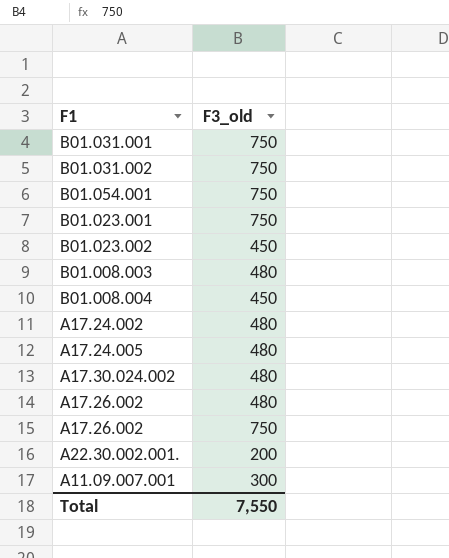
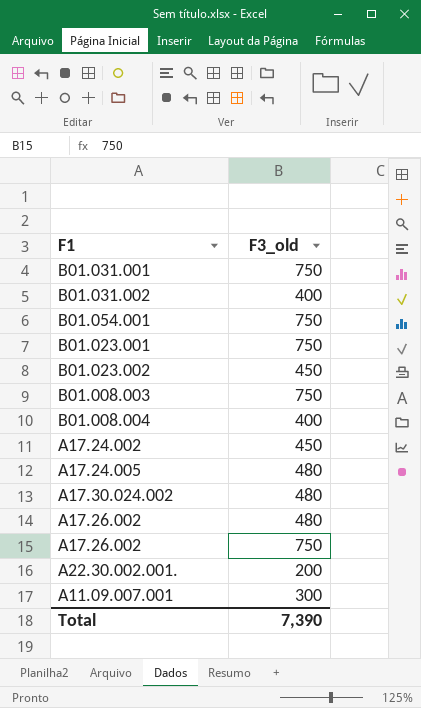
B01.031.002 | F3_old: 750 -> 400
B01.008.003 | F3_old: 480 -> 750
B01.008.004 | F3_old: 450 -> 400
А17.24.002 | F3_old: 480 -> 450
Total | F3_old: 7,550 -> 7,390

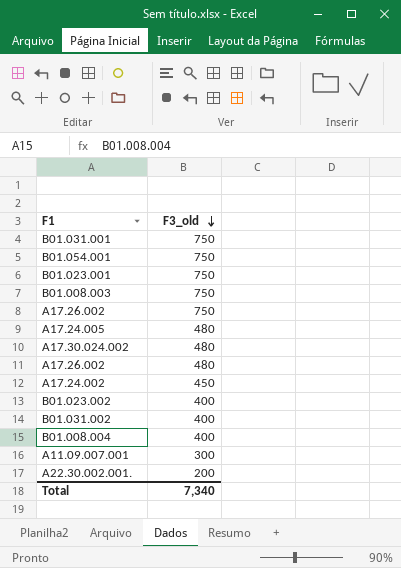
row order: none -> F3_old descending
B01.023.002 | F3_old: 450 -> 400
Total | F3_old: 7,390 -> 7,340

